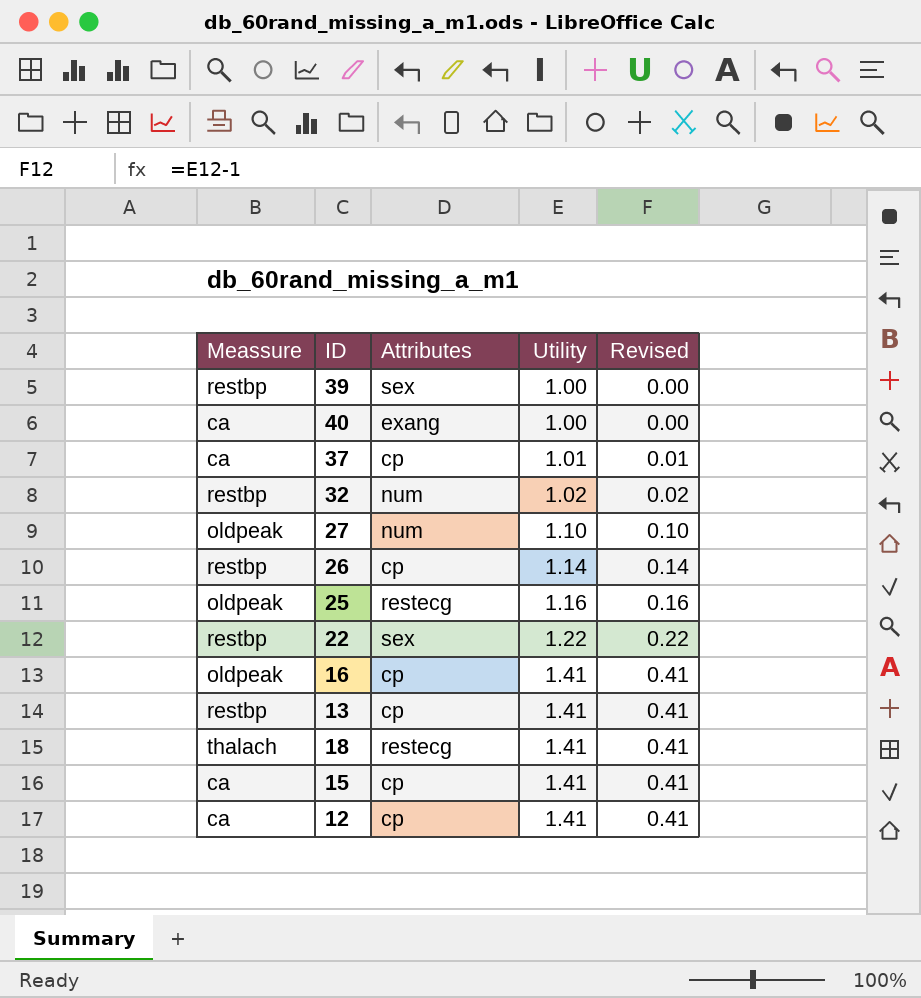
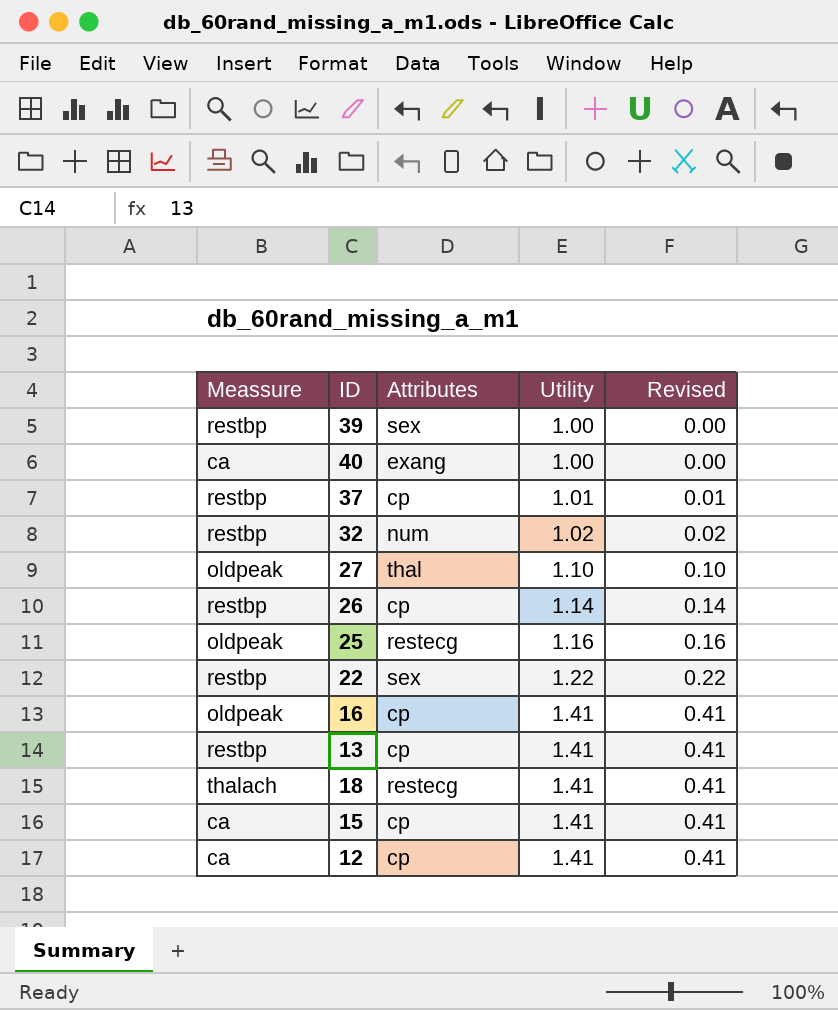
37 | Meassure: ca -> restbp
27 | Attributes: num -> thal

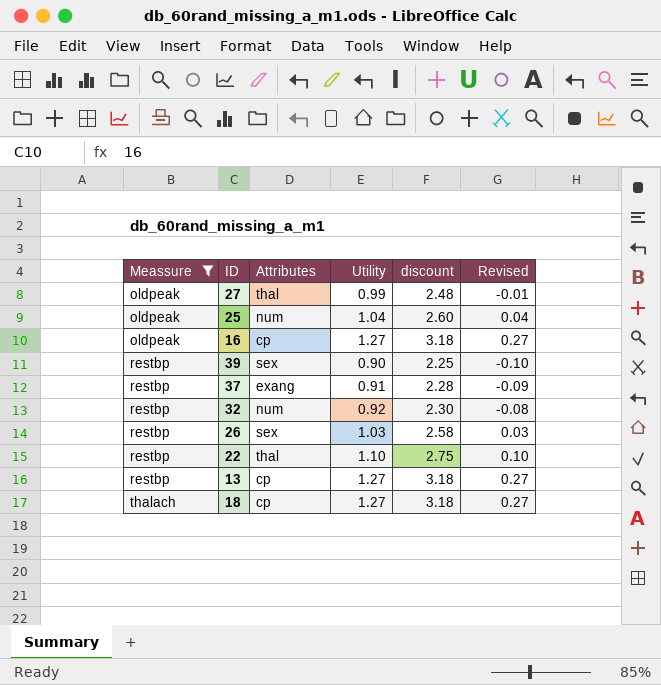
filter: none -> Meassure != ca
row order: Utility ascending -> Meassure ascending
column discount | formula: none -> [Utility] * 2.5
27 | Utility: 1.10 -> 0.99
27 | Revised: 0.10 -> -0.01
25 | Attributes: restecg -> num
25 | Utility: 1.16 -> 1.04
25 | Revised: 0.16 -> 0.04
16 | Utility: 1.41 -> 1.27
16 | Revised: 0.41 -> 0.27
39 | Utility: 1.00 -> 0.90
39 | Revised: 0.00 -> -0.10
37 | Attributes: cp -> exang
37 | Utility: 1.01 -> 0.91
37 | Revised: 0.01 -> -0.09
32 | Utility: 1.02 -> 0.92
32 | Revised: 0.02 -> -0.08
26 | Attributes: cp -> sex
26 | Utility: 1.14 -> 1.03
26 | Revised: 0.14 -> 0.03
22 | Attributes: sex -> thal
22 | Utility: 1.22 -> 1.10
22 | Revised: 0.22 -> 0.10
13 | Utility: 1.41 -> 1.27
13 | Revised: 0.41 -> 0.27
18 | Attributes: restecg -> cp
18 | Utility: 1.41 -> 1.27
18 | Revised: 0.41 -> 0.27

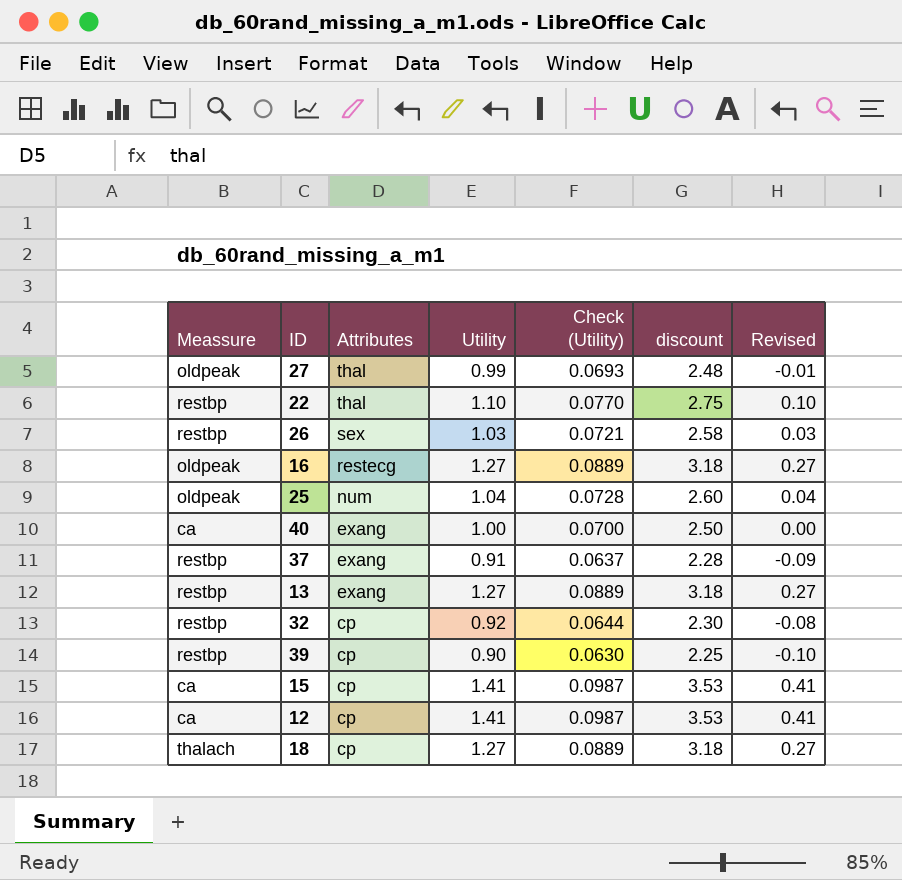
filter: Meassure != ca -> none
row order: Meassure ascending -> Attributes descending
column Check (Utility) | formula: none -> [Utility] * 0.07
16 | Attributes: cp -> restecg
13 | Attributes: cp -> exang
32 | Attributes: num -> cp
39 | Attributes: sex -> cp

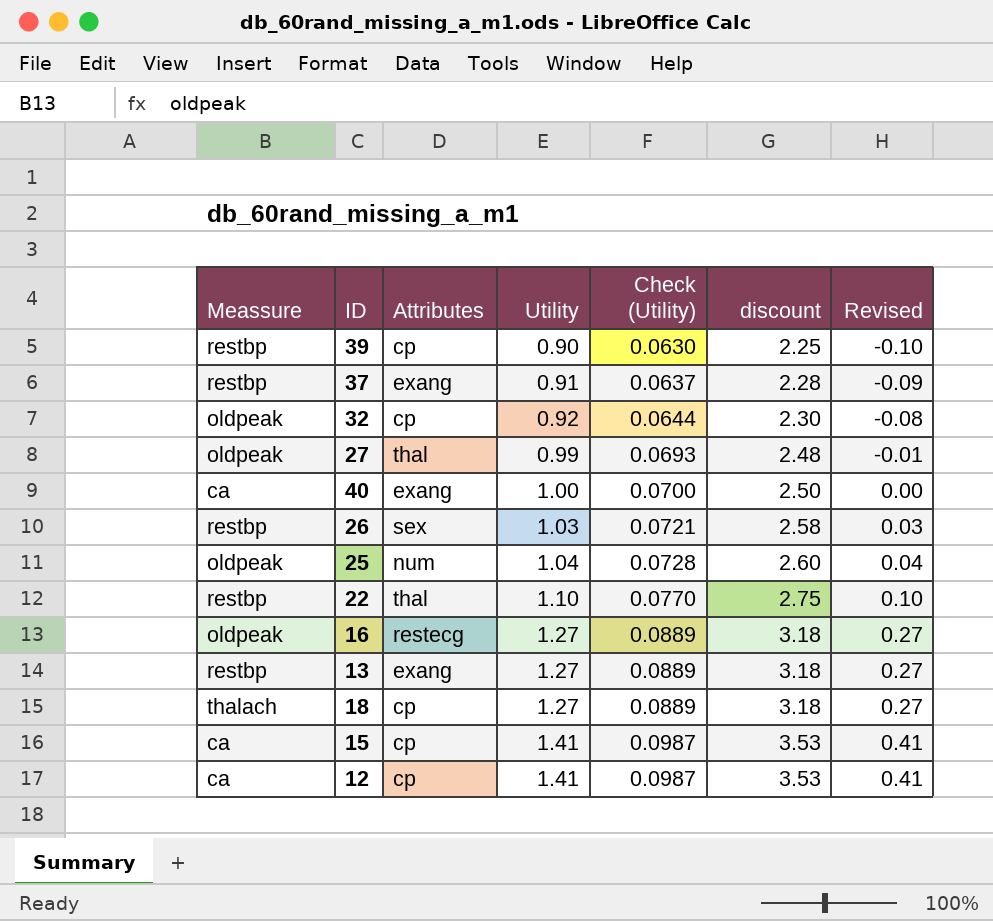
row order: Attributes descending -> Utility ascending
32 | Meassure: restbp -> oldpeak

